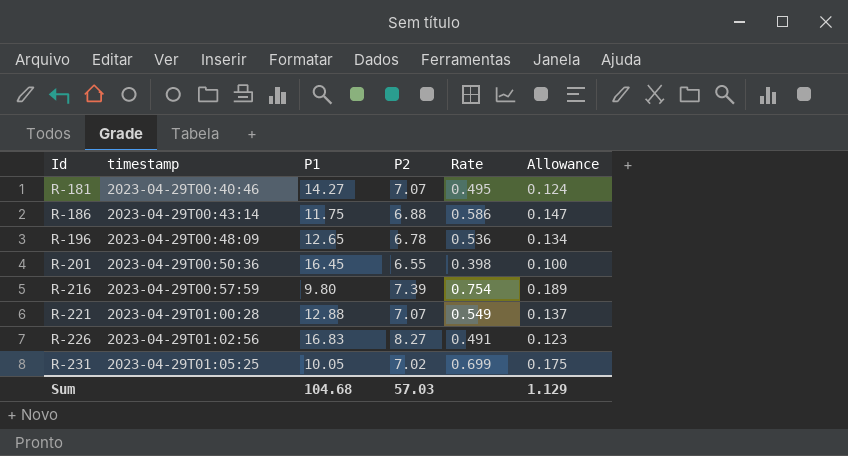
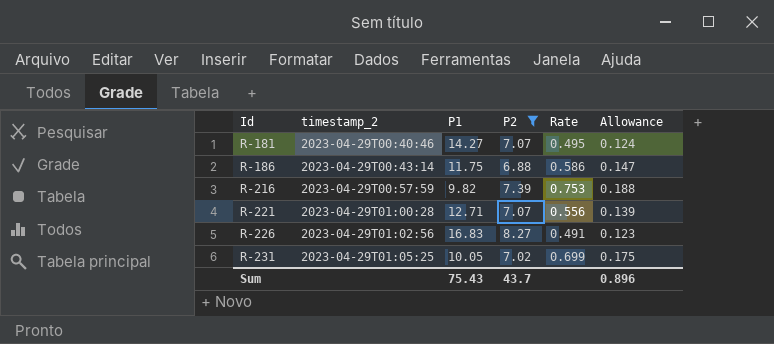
filter: none -> P2 >= 6.88
column name: timestamp -> timestamp_2
R-216 | P1: 9.80 -> 9.82
R-216 | Rate: 0.754 -> 0.753
R-216 | Allowance: 0.189 -> 0.188
R-221 | P1: 12.88 -> 12.71
R-221 | Rate: 0.549 -> 0.556
R-221 | Allowance: 0.137 -> 0.139
Sum | P1: 104.68 -> 75.43
Sum | P2: 57.03 -> 43.7
Sum | Allowance: 1.129 -> 0.896

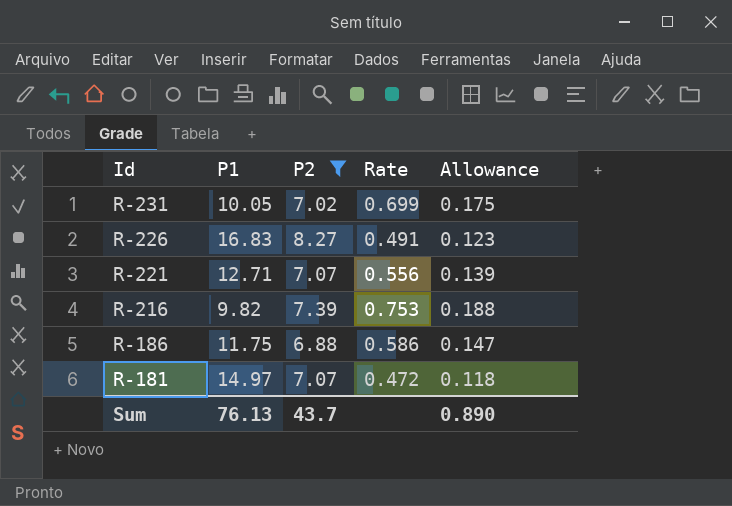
row order: Id ascending -> Id descending
column timestamp_2 | position: 2 -> none
R-181 | P1: 14.27 -> 14.97
R-181 | Rate: 0.495 -> 0.472
R-181 | Allowance: 0.124 -> 0.118
Sum | P1: 75.43 -> 76.13
Sum | Allowance: 0.896 -> 0.890

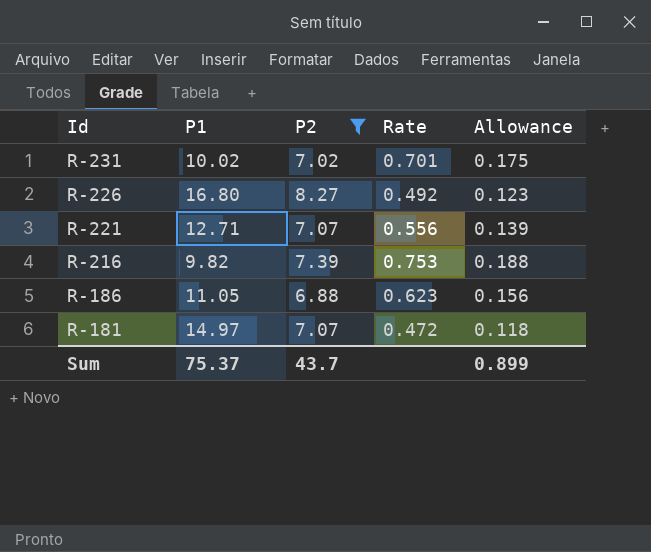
R-231 | P1: 10.05 -> 10.02
R-231 | Rate: 0.699 -> 0.701
R-226 | P1: 16.83 -> 16.80
R-226 | Rate: 0.491 -> 0.492
R-186 | P1: 11.75 -> 11.05
R-186 | Rate: 0.586 -> 0.623
R-186 | Allowance: 0.147 -> 0.156
Sum | P1: 76.13 -> 75.37
Sum | Allowance: 0.890 -> 0.899

